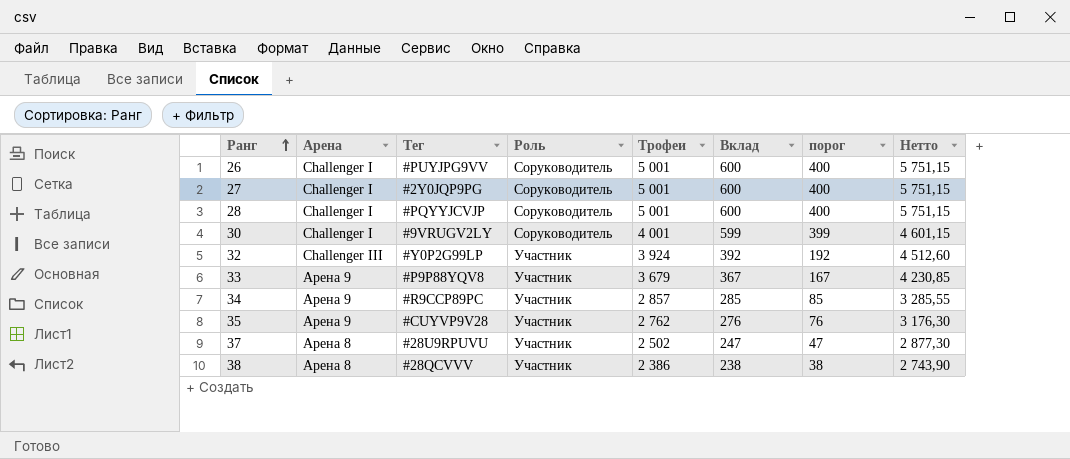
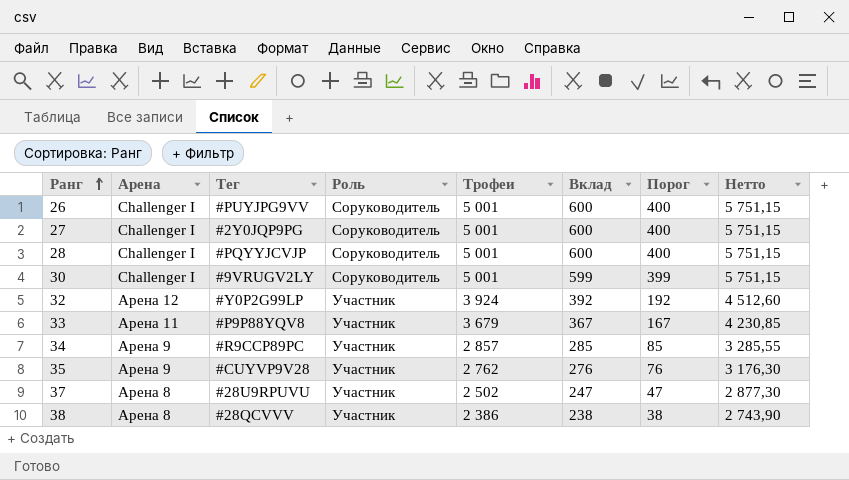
column name: порог -> Порог
30 | Трофеи: 4 001 -> 5 001
30 | Нетто: 4 601,15 -> 5 751,15
32 | Арена: Challenger III -> Арена 12
33 | Арена: Арена 9 -> Арена 11

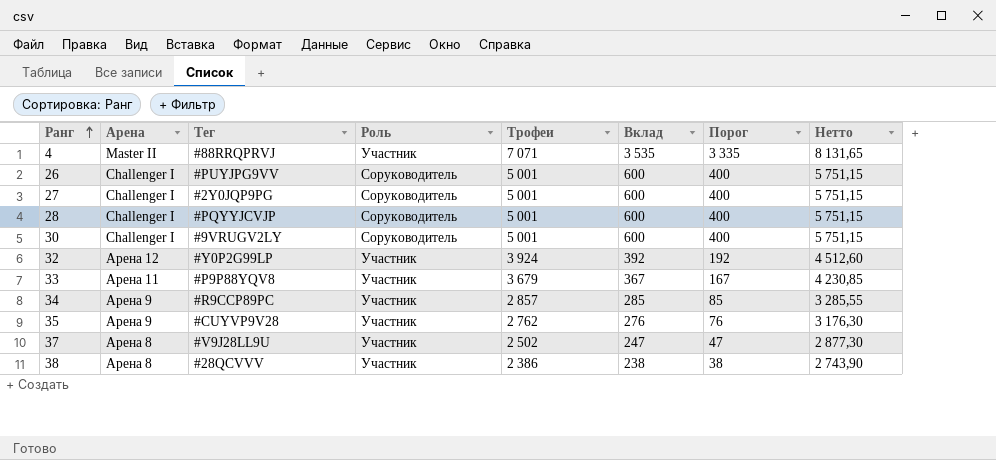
row 4: none -> Master II | #88RRQPRVJ | Участник | 7 071 | 3 535 | 3 335 | 8 131,65
30 | Вклад: 599 -> 600
30 | Порог: 399 -> 400
37 | Тег: #28U9RPUVU -> #V9J28LL9U

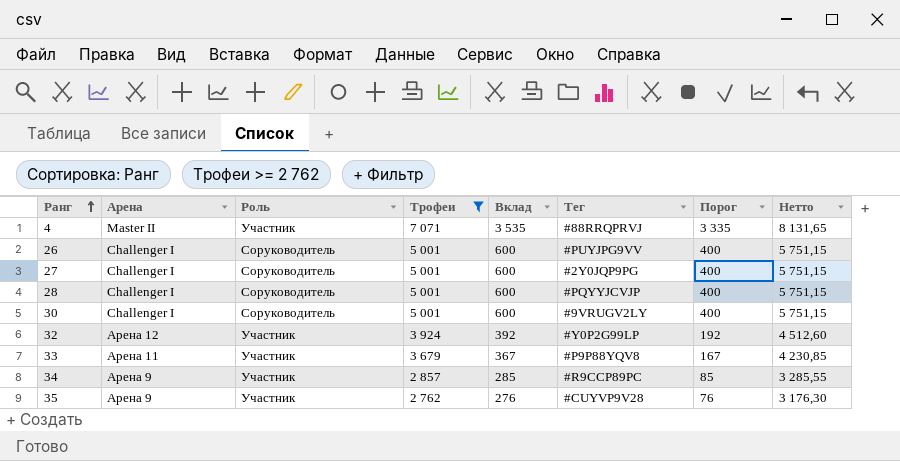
filter: none -> Трофеи >= 2 762
column Тег | position: 3 -> 6

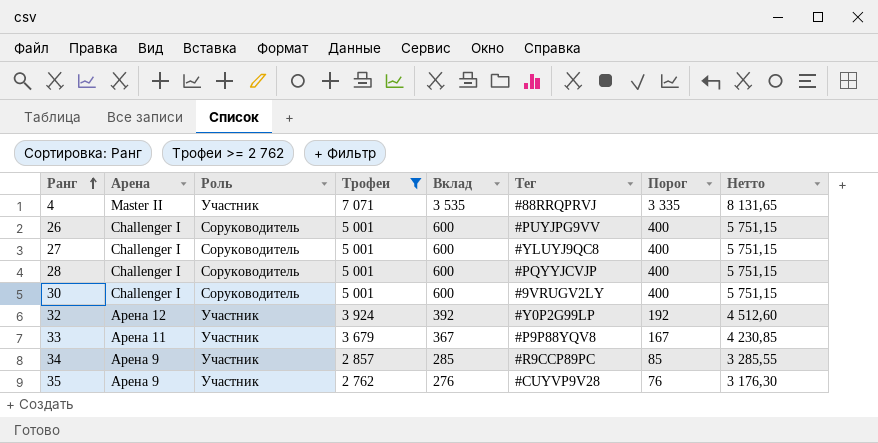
27 | Тег: #2Y0JQP9PG -> #YLUYJ9QC8

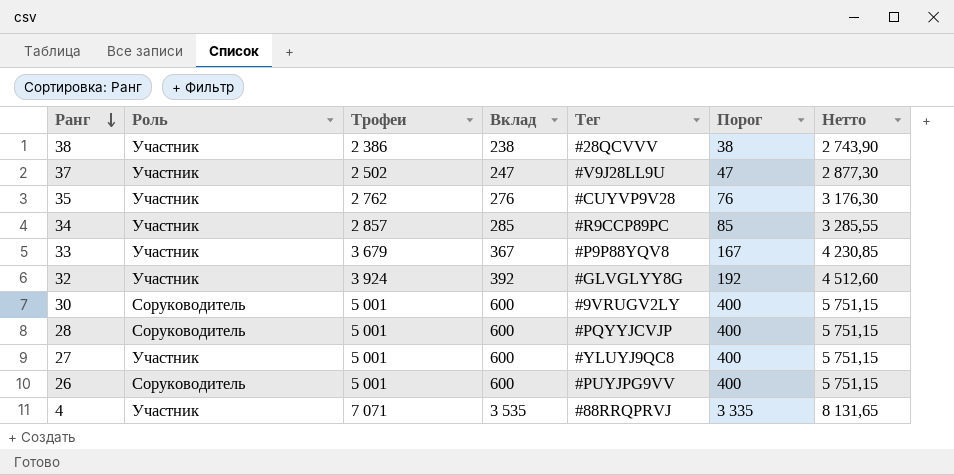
filter: Трофеи >= 2 762 -> none
row order: Ранг ascending -> Ранг descending
column Арена | position: 2 -> none
32 | Тег: #Y0P2G99LP -> #GLVGLYY8G
27 | Роль: Соруководитель -> Участник

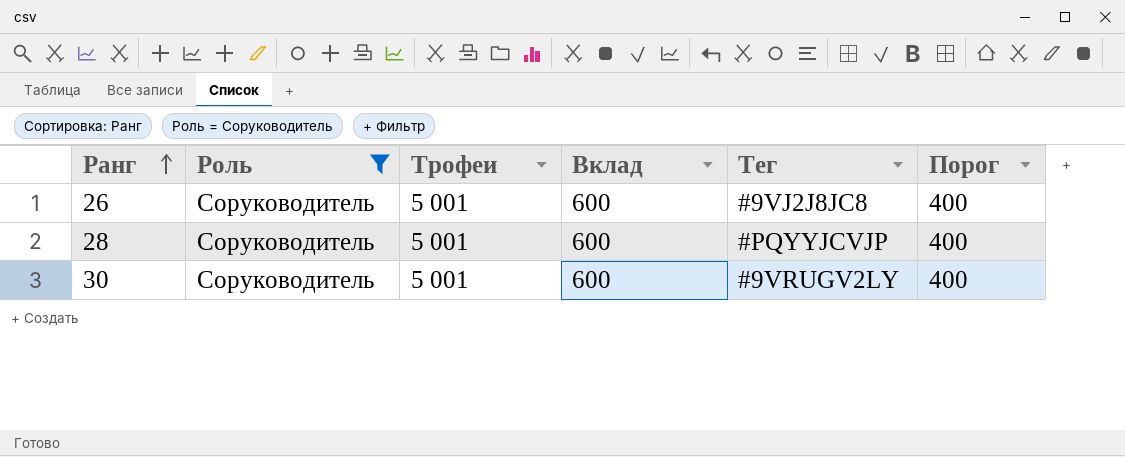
filter: none -> Роль = Соруководитель
row order: Ранг descending -> Ранг ascending
column Нетто | formula: [Трофеи] * 1,15 -> none
26 | Тег: #PUYJPG9VV -> #9VJ2J8JC8

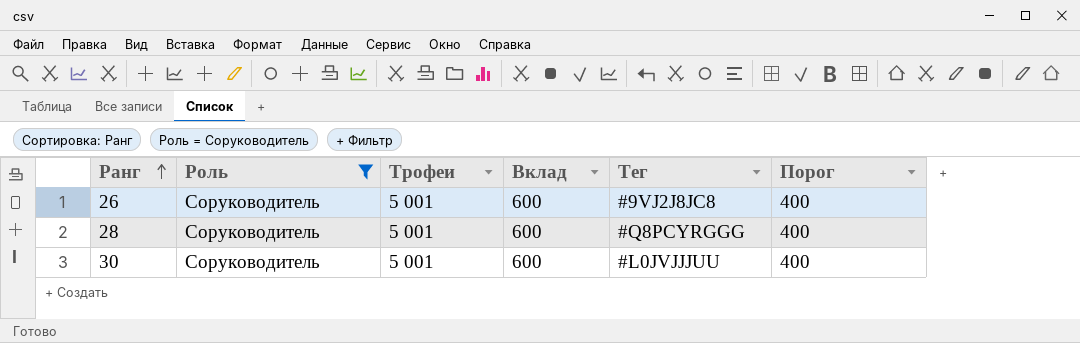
28 | Тег: #PQYYJCVJP -> #Q8PCYRGGG
30 | Тег: #9VRUGV2LY -> #L0JVJJJUU

